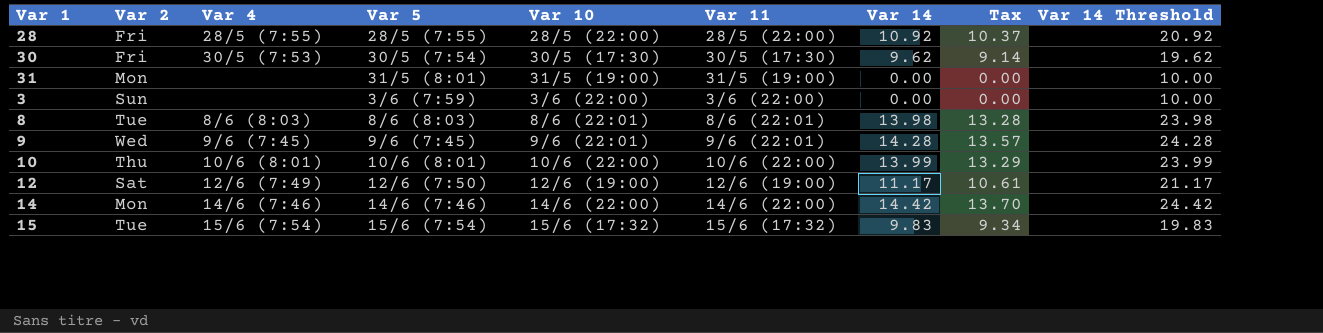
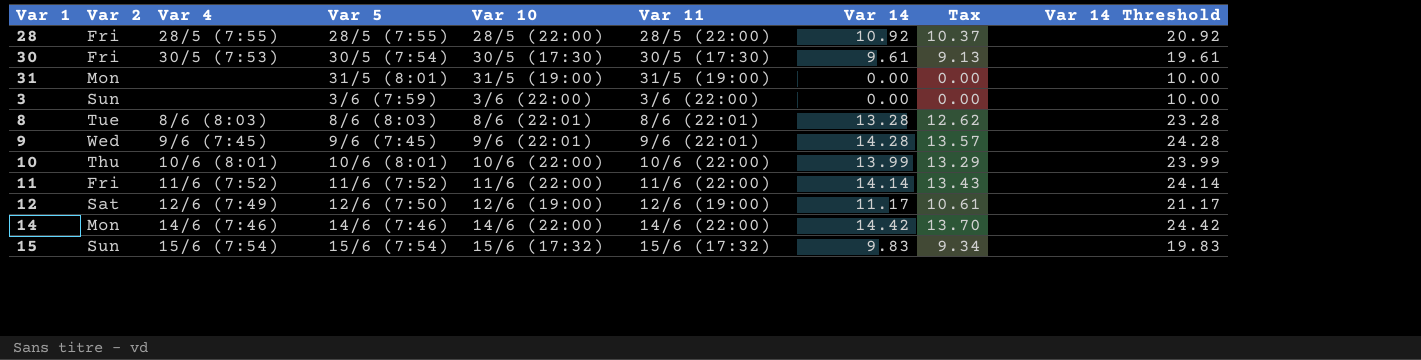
30 | Var 14: 9.62 -> 9.61
30 | Tax: 9.14 -> 9.13
30 | Var 14 Threshold: 19.62 -> 19.61
8 | Var 14: 13.98 -> 13.28
8 | Tax: 13.28 -> 12.62
8 | Var 14 Threshold: 23.98 -> 23.28
row 11: none -> Fri | 11/6 (7:52) | 11/6 (7:52) | 11/6 (22:00) | 11/6 (22:00) | 14.14 | 13.43 | 24.14
15 | Var 2: Tue -> Sun

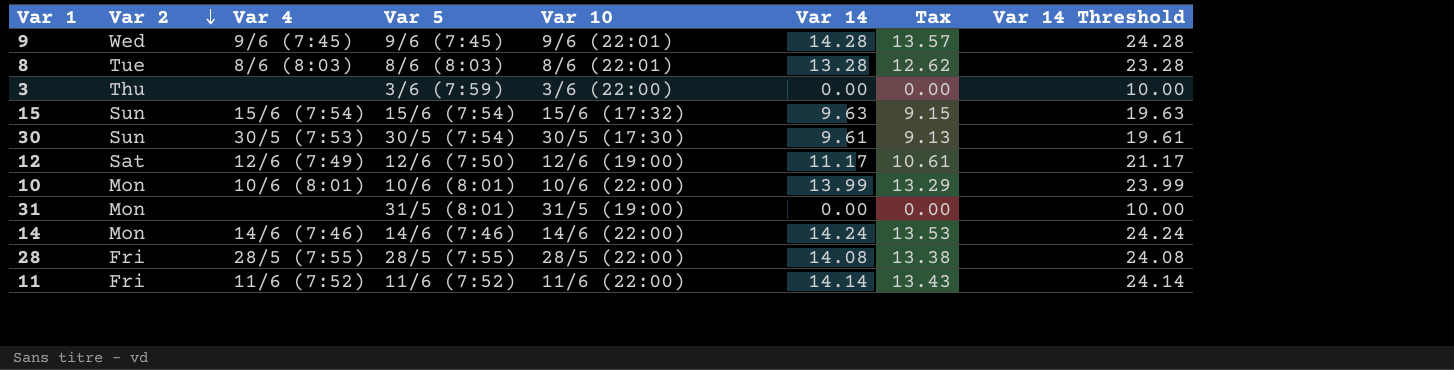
row order: none -> Var 2 descending
column Var 11 | position: 6 -> none
3 | Var 2: Sun -> Thu
15 | Var 14: 9.83 -> 9.63
15 | Tax: 9.34 -> 9.15
15 | Var 14 Threshold: 19.83 -> 19.63
30 | Var 2: Fri -> Sun
10 | Var 2: Thu -> Mon
14 | Var 14: 14.42 -> 14.24
14 | Tax: 13.70 -> 13.53
14 | Var 14 Threshold: 24.42 -> 24.24
28 | Var 14: 10.92 -> 14.08
28 | Tax: 10.37 -> 13.38
28 | Var 14 Threshold: 20.92 -> 24.08

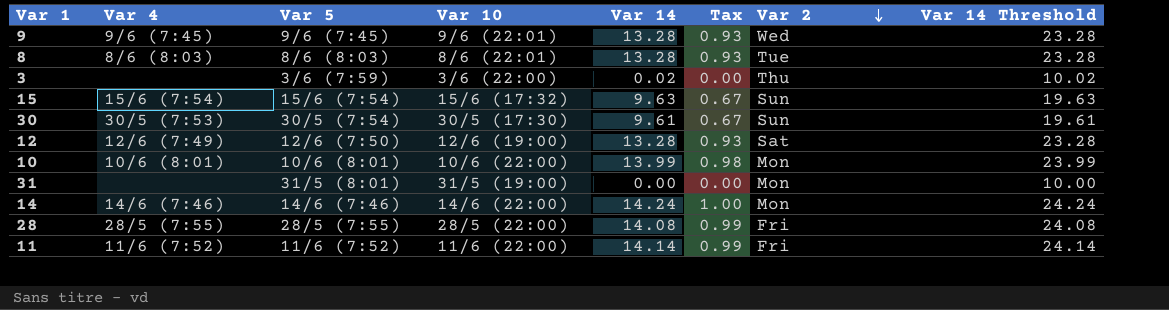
column Tax | formula: [Var 14] * 0.95 -> [Var 14] * 0.07
column Var 2 | position: 2 -> 7
9 | Var 14: 14.28 -> 13.28
9 | Var 14 Threshold: 24.28 -> 23.28
3 | Var 14: 0.00 -> 0.02
3 | Var 14 Threshold: 10.00 -> 10.02
12 | Var 14: 11.17 -> 13.28
12 | Var 14 Threshold: 21.17 -> 23.28

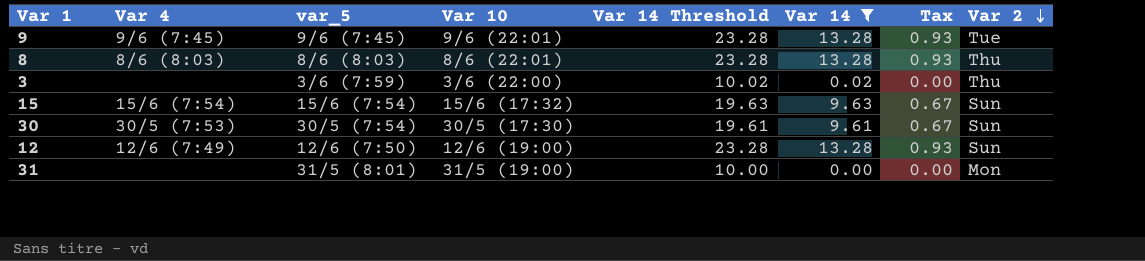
filter: none -> Var 14 <= 13.28
column name: Var 5 -> var_5
column Var 14 Threshold | position: 8 -> 5
9 | Var 2: Wed -> Tue
8 | Var 2: Tue -> Thu
12 | Var 2: Sat -> Sun

